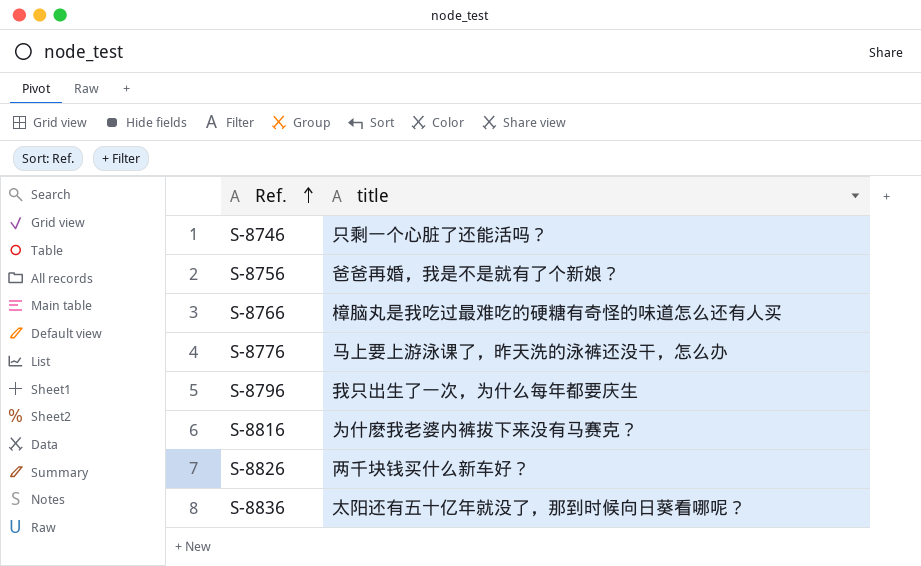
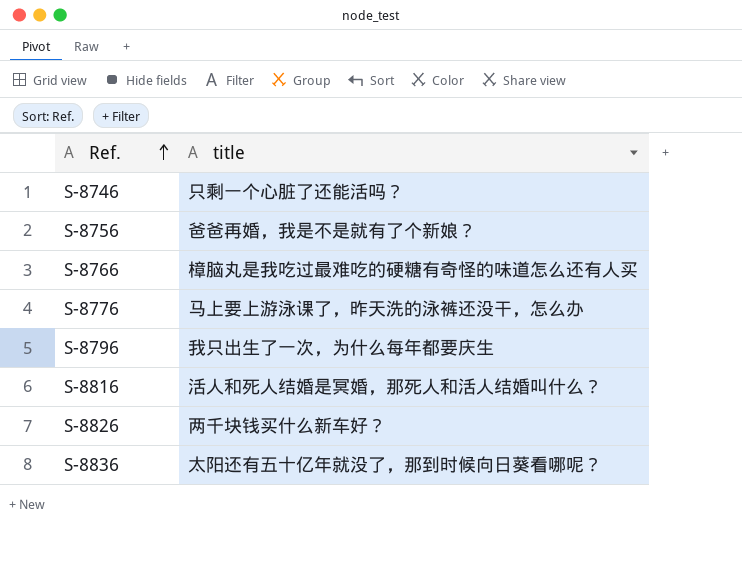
S-8816 | title: 为什麽我老婆内裤拔下来没有马赛克？ -> 活人和死人结婚是冥婚，那死人和活人结婚叫什么？

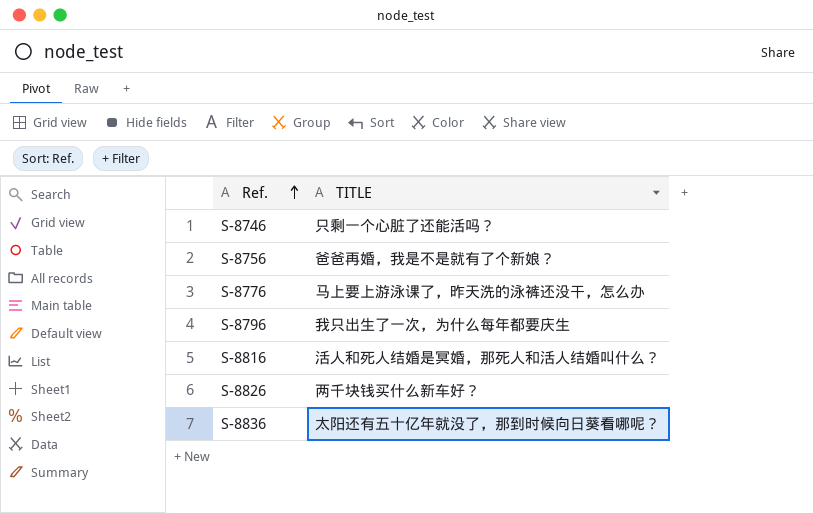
column name: title -> TITLE
row S-8766: 樟脑丸是我吃过最难吃的硬糖有奇怪的味道怎么还有人买 -> none

